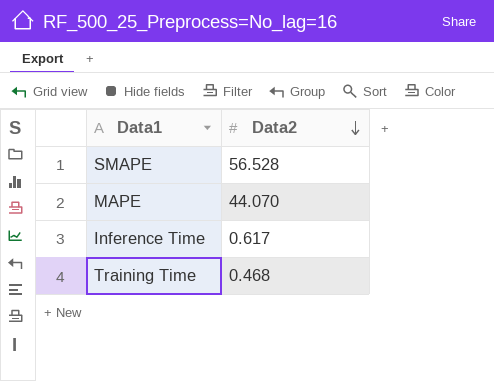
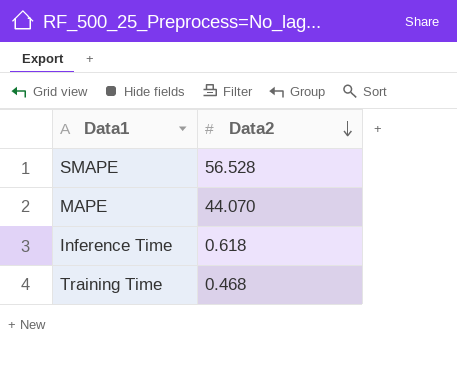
Inference Time | Data2: 0.617 -> 0.618

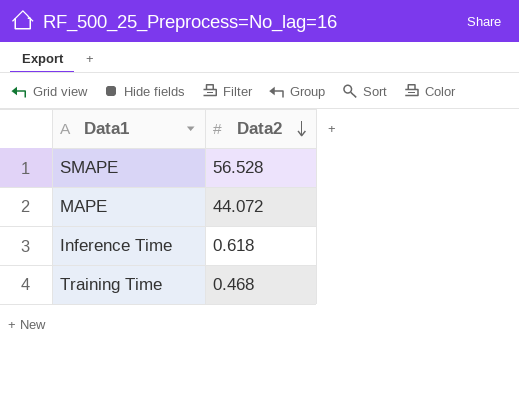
MAPE | Data2: 44.070 -> 44.072

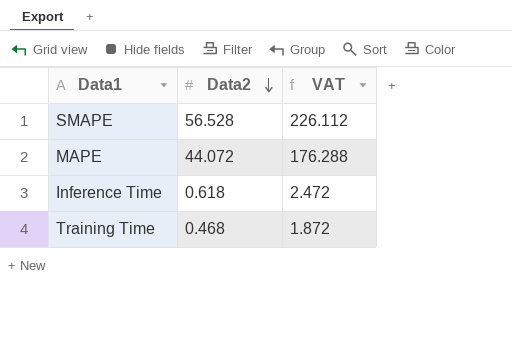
column VAT | formula: none -> [Data2] * 4

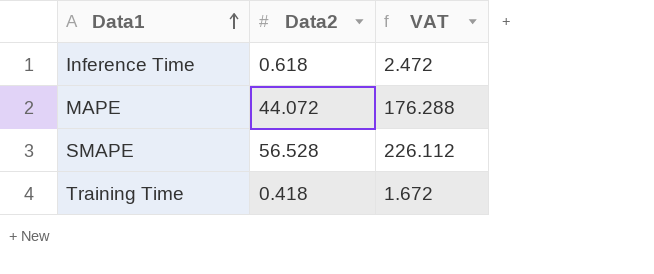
row order: Data2 descending -> Data1 ascending
Training Time | Data2: 0.468 -> 0.418
Training Time | VAT: 1.872 -> 1.672

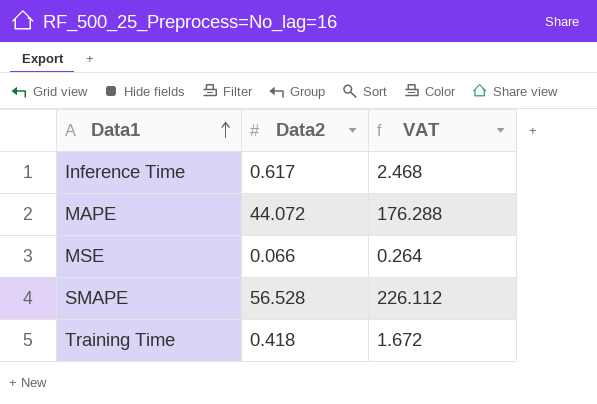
Inference Time | Data2: 0.618 -> 0.617
Inference Time | VAT: 2.472 -> 2.468
row MSE: none -> 0.066 | 0.264

